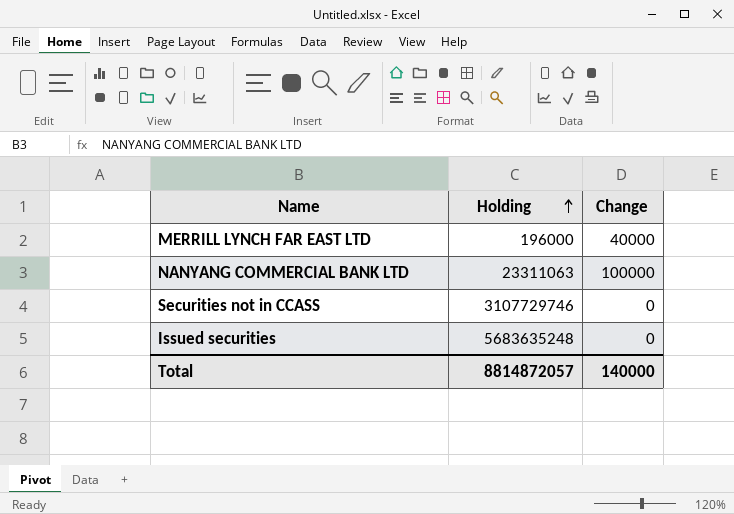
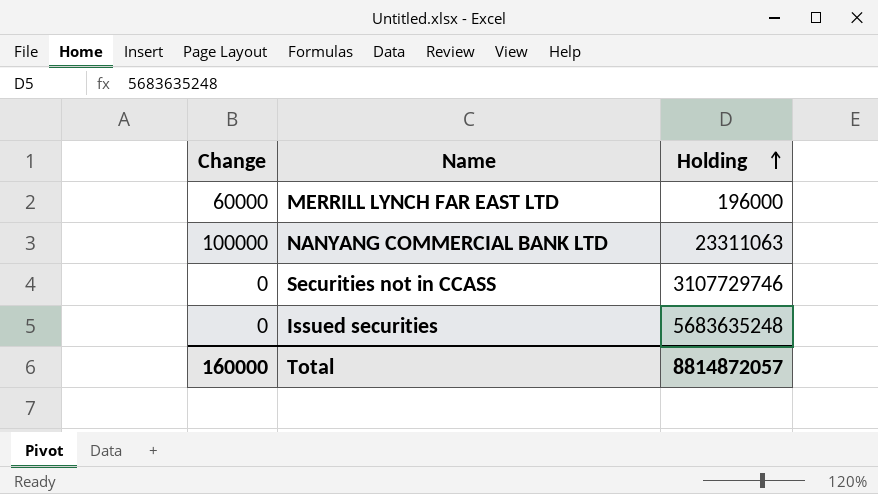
column Change | position: 3 -> 1
MERRILL LYNCH FAR EAST LTD | Change: 40000 -> 60000
Total | Change: 140000 -> 160000

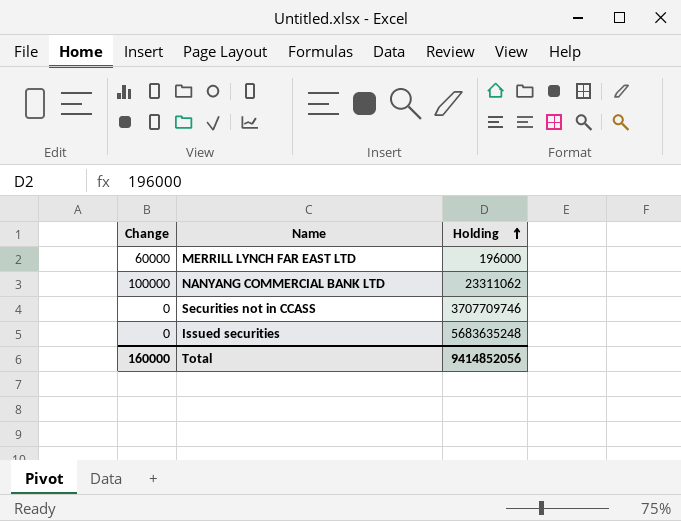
NANYANG COMMERCIAL BANK LTD | Holding: 23311063 -> 23311062
Securities not in CCASS | Holding: 3107729746 -> 3707709746
Total | Holding: 8814872057 -> 9414852056

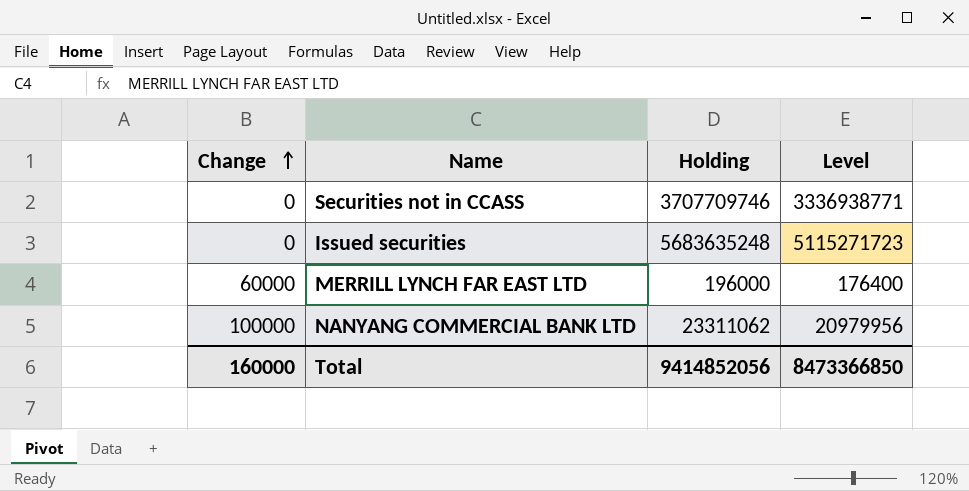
row order: Holding ascending -> Change ascending
column Level | formula: none -> [Holding] * 0.9

